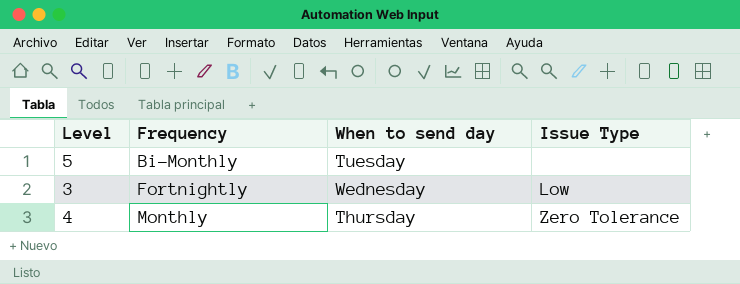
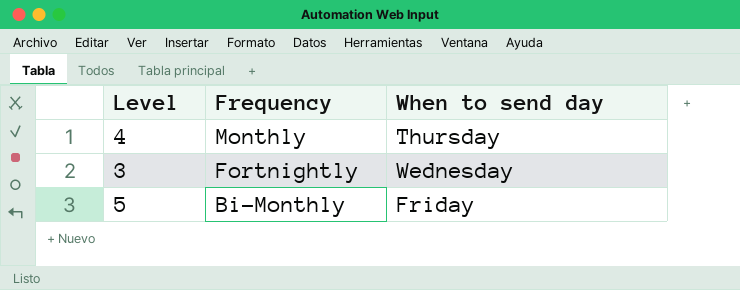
row order: Frequency ascending -> Frequency descending
column Issue Type | position: 4 -> none
5 | When to send day: Tuesday -> Friday

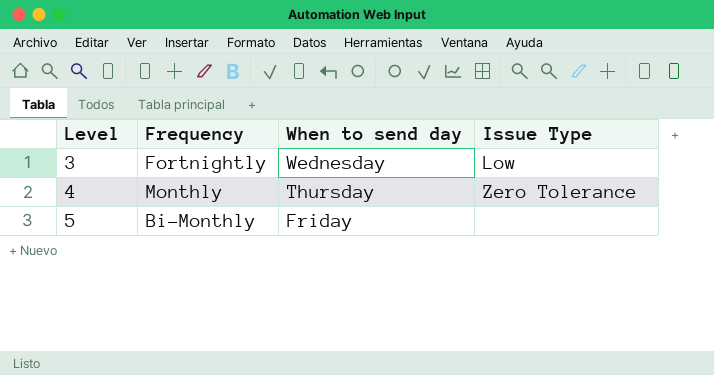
row order: Frequency descending -> Level ascending
column Issue Type | position: none -> 4

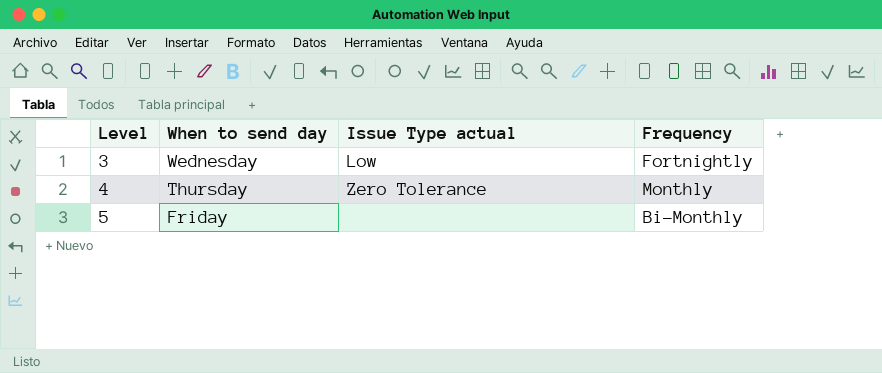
column name: Issue Type -> Issue Type actual
column Frequency | position: 2 -> 4

